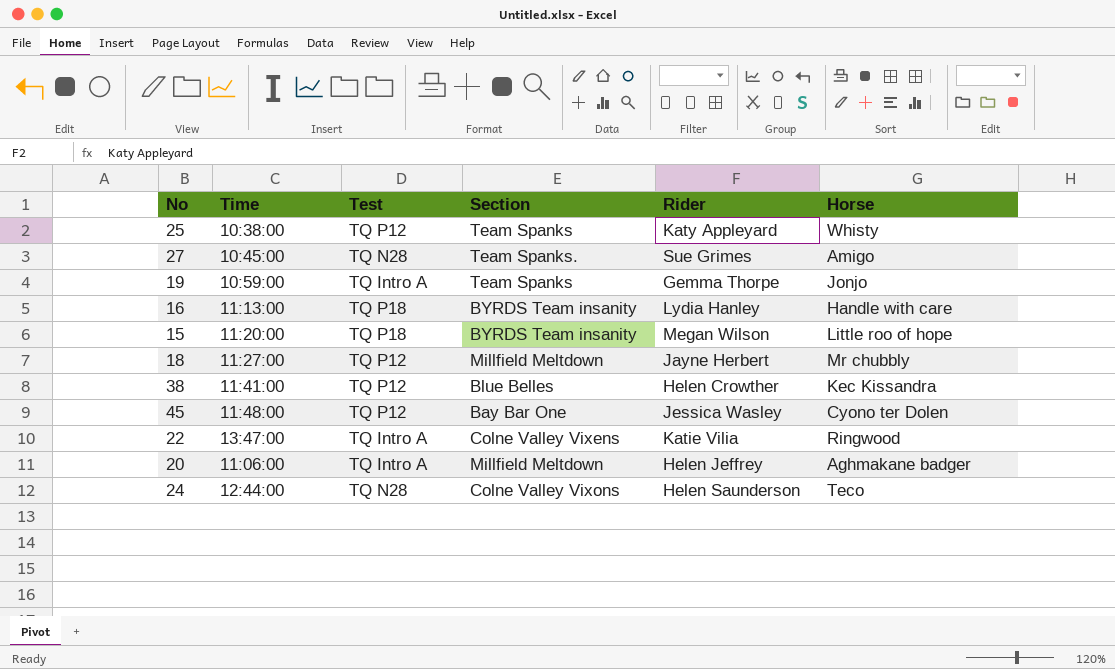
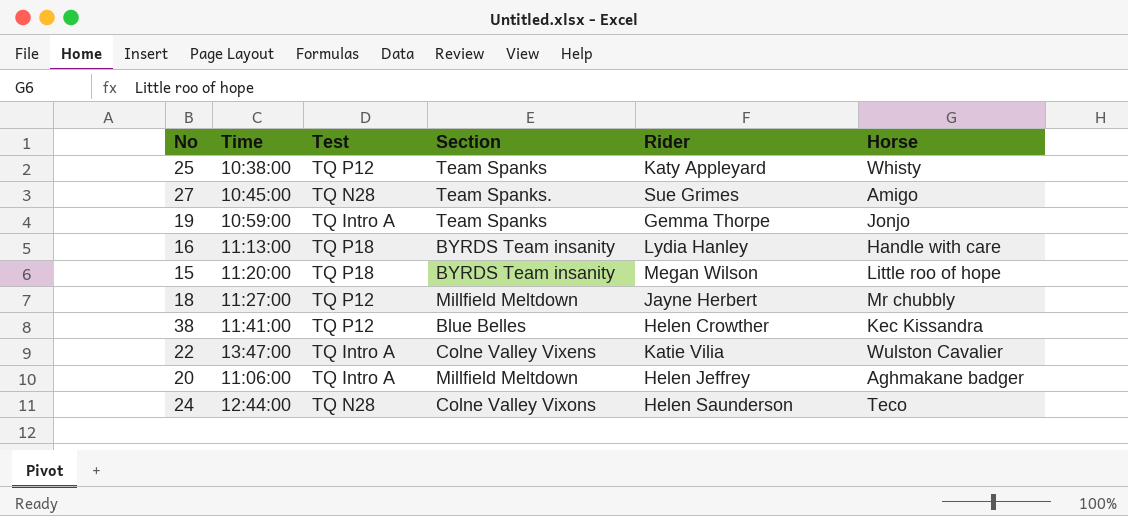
row 45: 11:48:00 | TQ P12 | Bay Bar One | Jessica Wasley | Cyono ter Dolen -> none
22 | Horse: Ringwood -> Wulston Cavalier

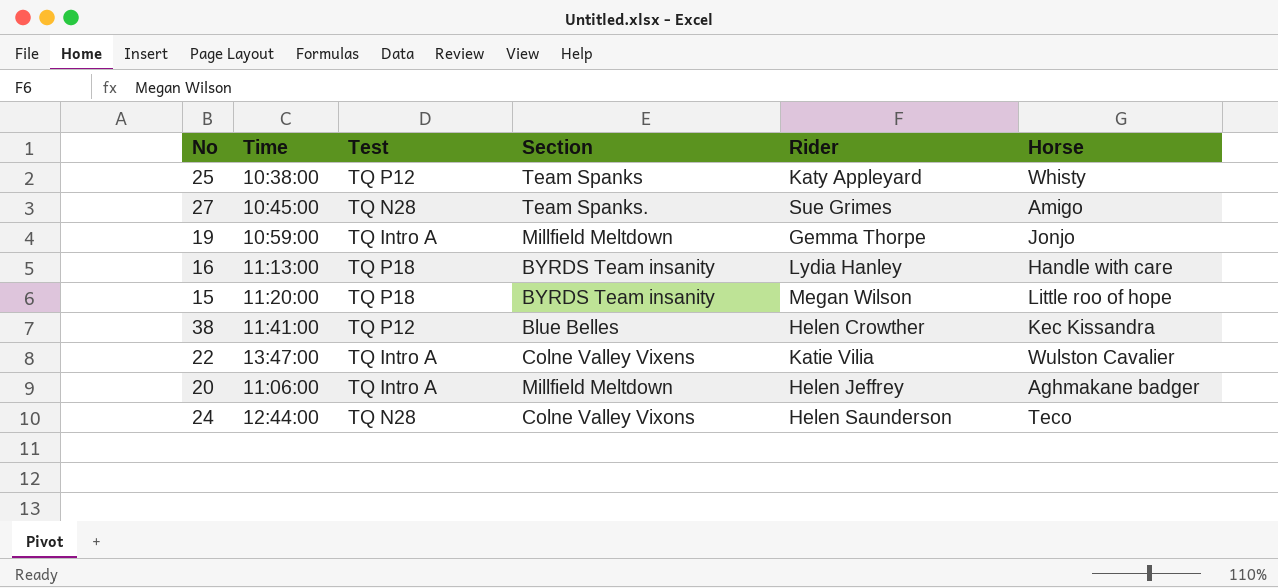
row 18: 11:27:00 | TQ P12 | Millfield Meltdown | Jayne Herbert | Mr chubbly -> none
19 | Section: Team Spanks -> Millfield Meltdown

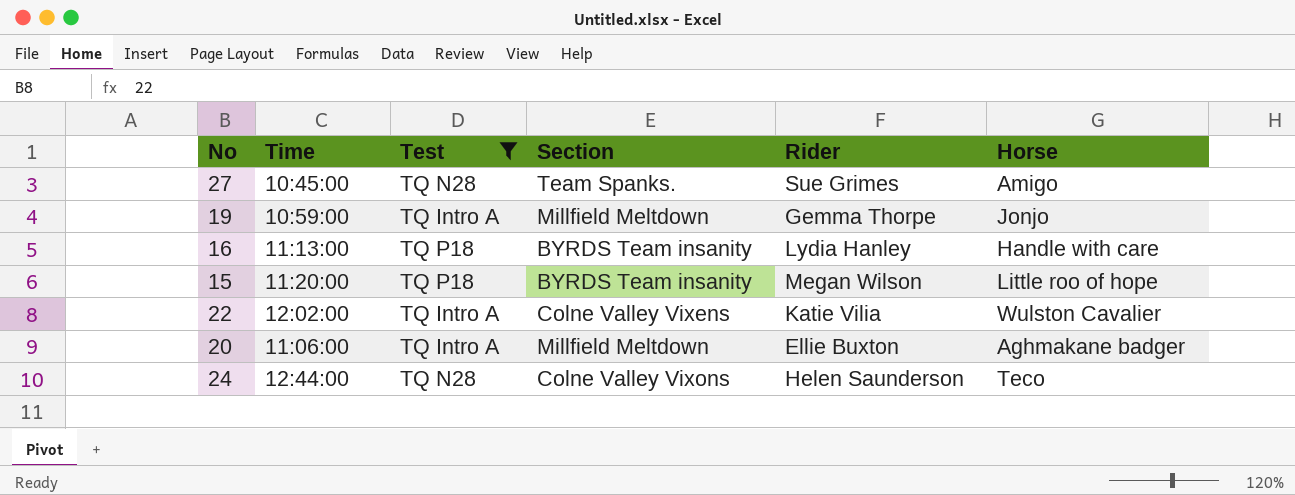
filter: none -> Test != TQ P12
22 | Time: 13:47:00 -> 12:02:00
20 | Rider: Helen Jeffrey -> Ellie Buxton

